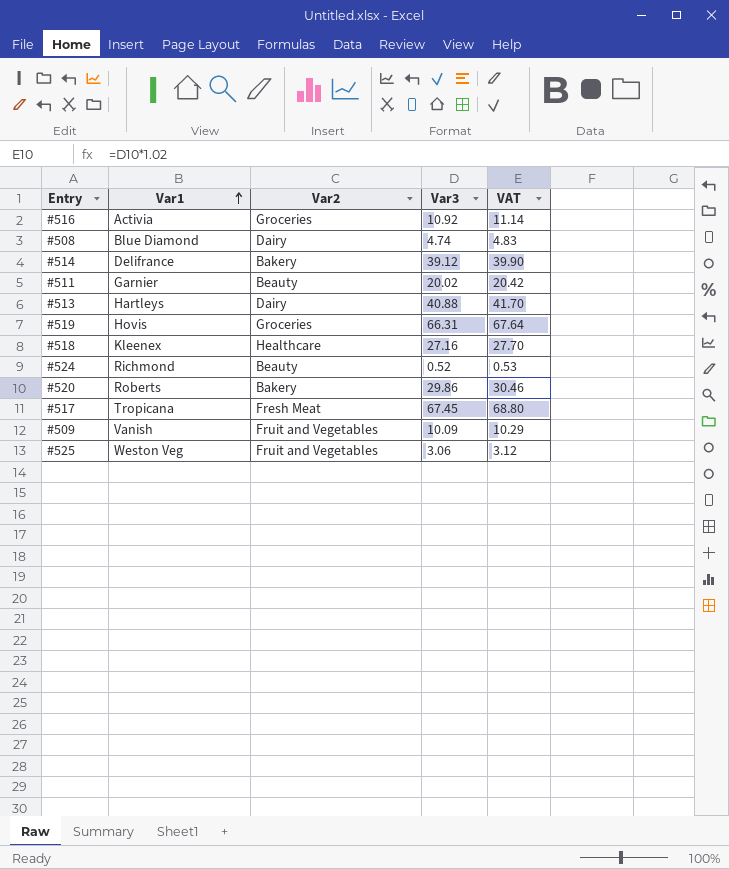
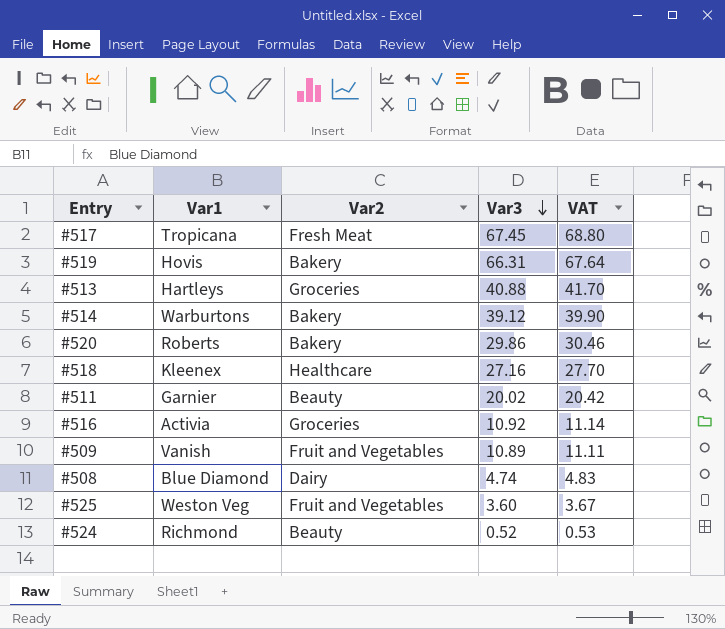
row order: Var1 ascending -> Var3 descending
#519 | Var2: Groceries -> Bakery
#513 | Var2: Dairy -> Groceries
#514 | Var1: Delifrance -> Warburtons
#509 | Var3: 10.09 -> 10.89
#509 | VAT: 10.29 -> 11.11
#525 | Var3: 3.06 -> 3.60
#525 | VAT: 3.12 -> 3.67

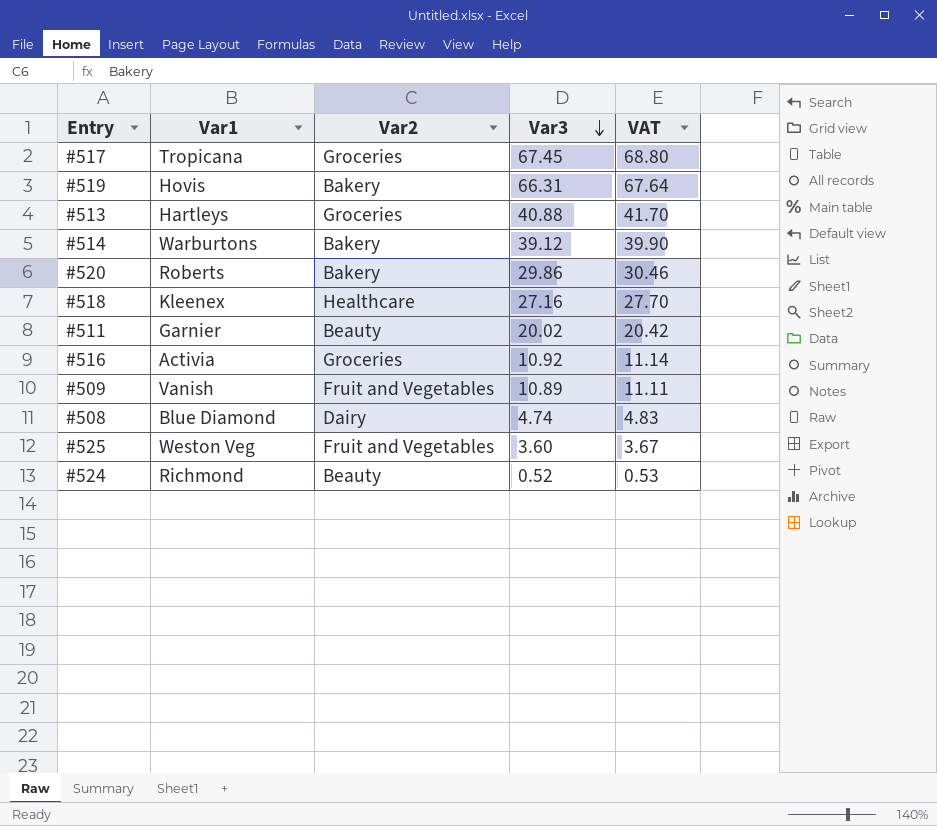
#517 | Var2: Fresh Meat -> Groceries

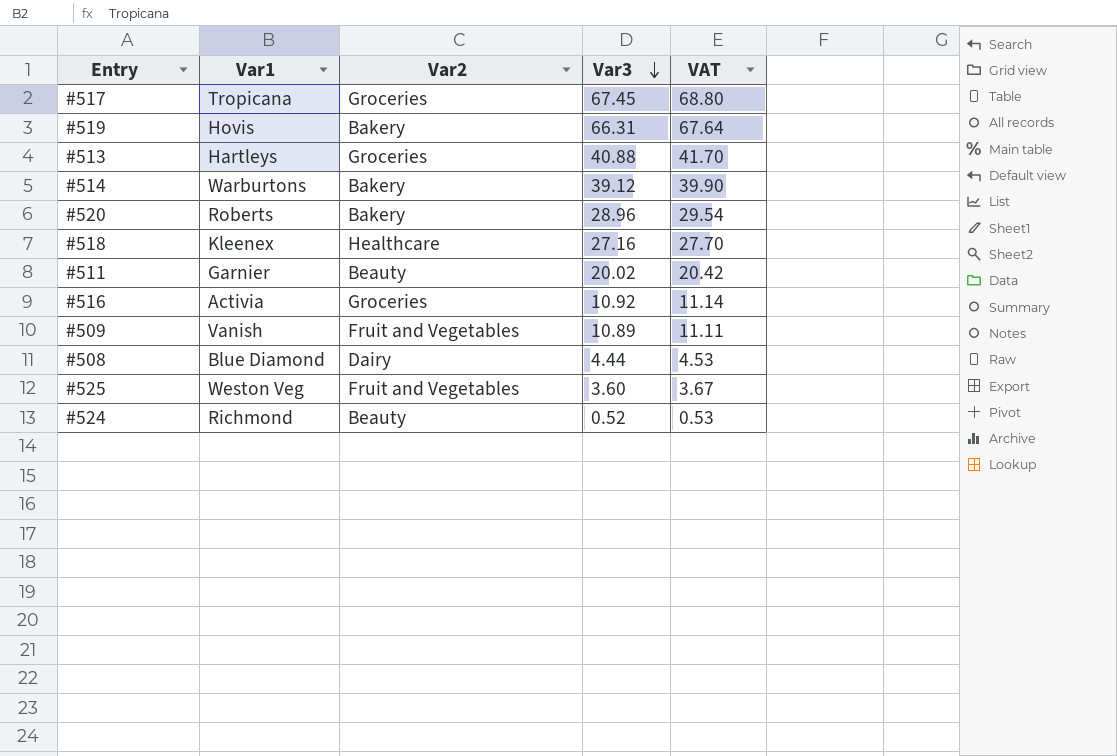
#520 | Var3: 29.86 -> 28.96
#520 | VAT: 30.46 -> 29.54
#508 | Var3: 4.74 -> 4.44
#508 | VAT: 4.83 -> 4.53

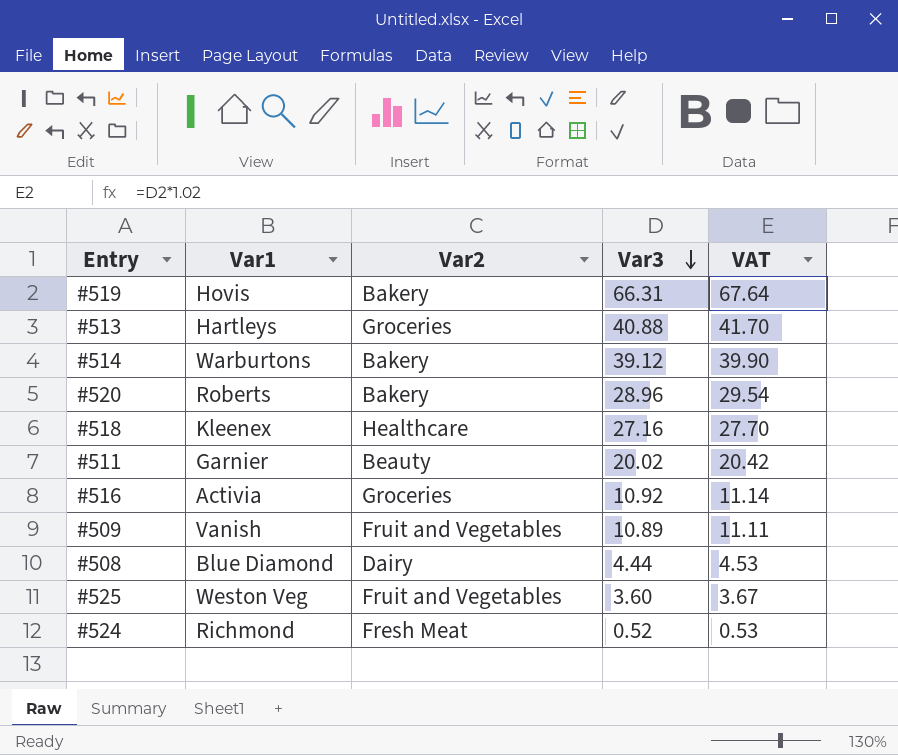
row #517: Tropicana | Groceries | 67.45 | 68.80 -> none
#524 | Var2: Beauty -> Fresh Meat

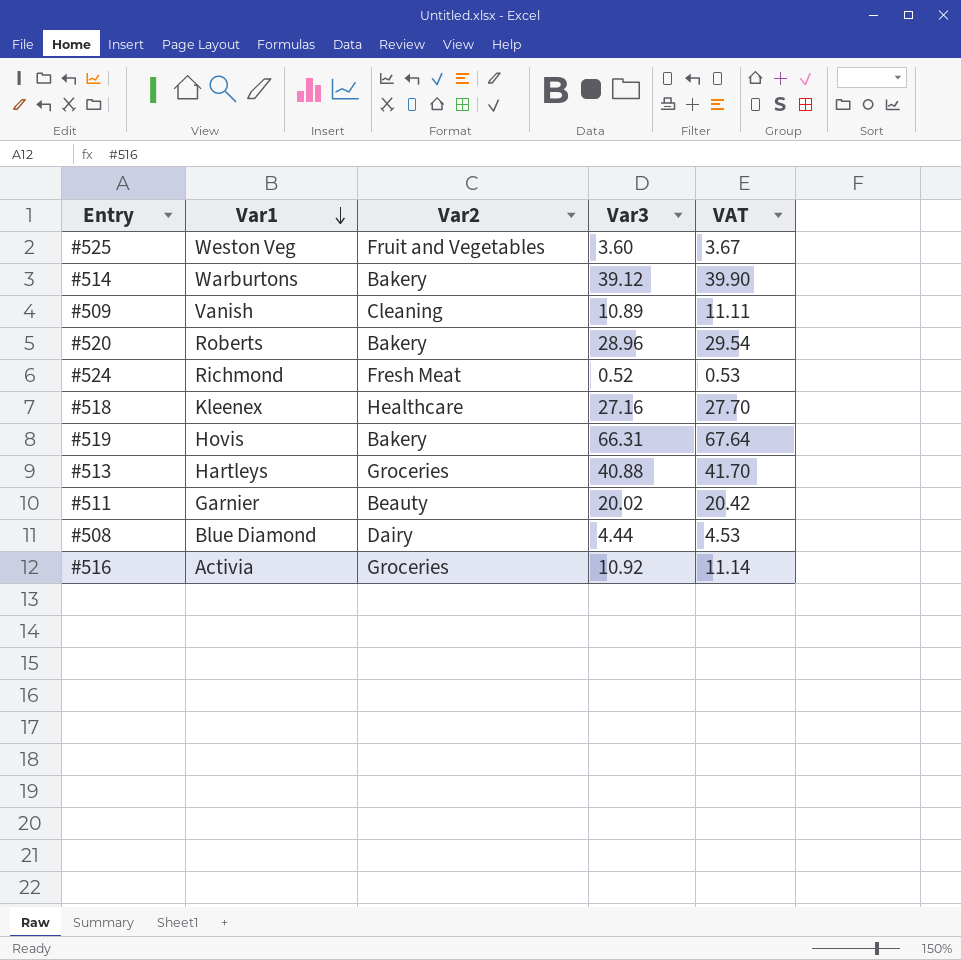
row order: Var3 descending -> Var1 descending
#509 | Var2: Fruit and Vegetables -> Cleaning

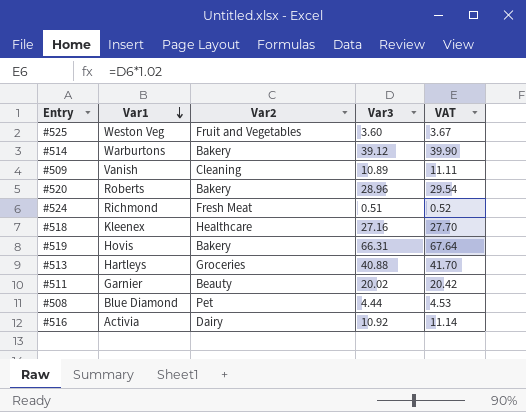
#524 | Var3: 0.52 -> 0.51
#524 | VAT: 0.53 -> 0.52
#508 | Var2: Dairy -> Pet
#516 | Var2: Groceries -> Dairy

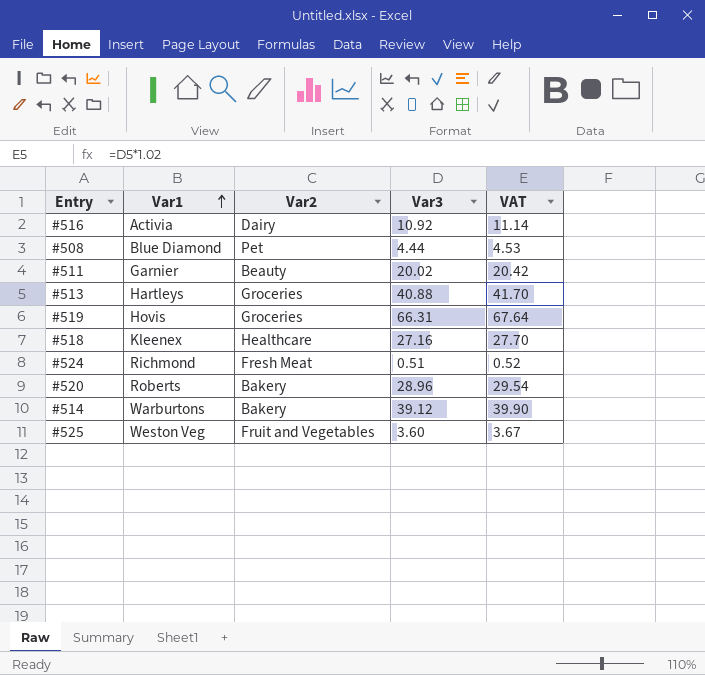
row order: Var1 descending -> Var1 ascending
row #509: Vanish | Cleaning | 10.89 | 11.11 -> none
#519 | Var2: Bakery -> Groceries

